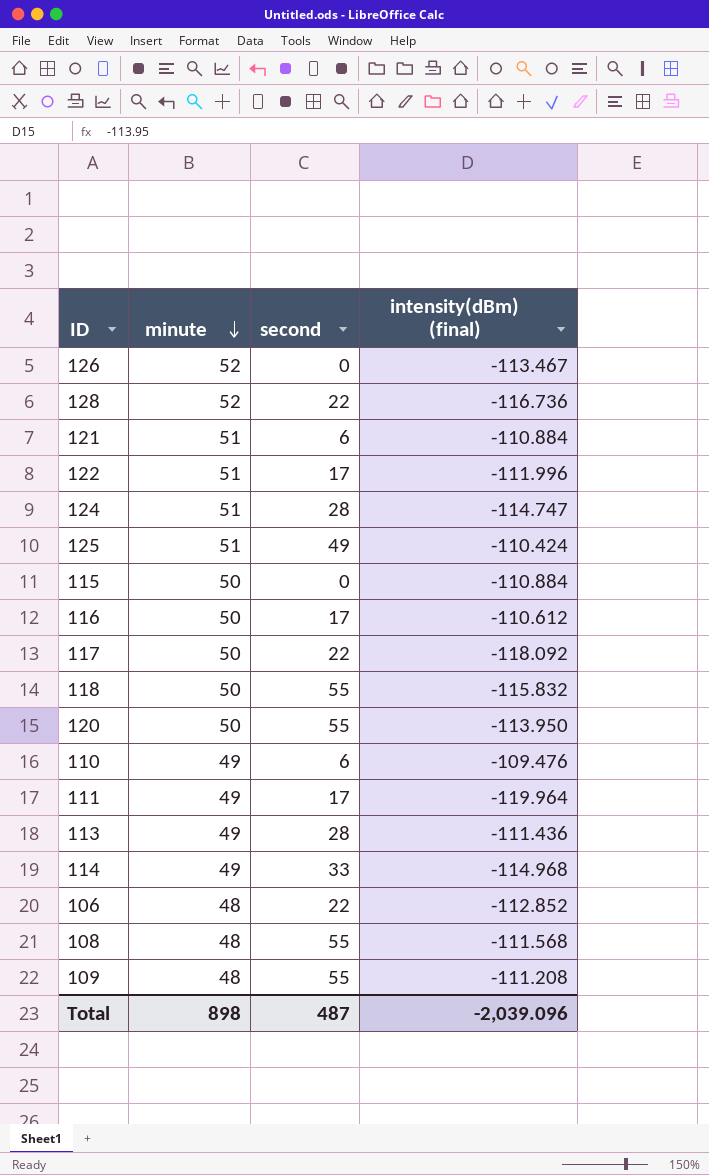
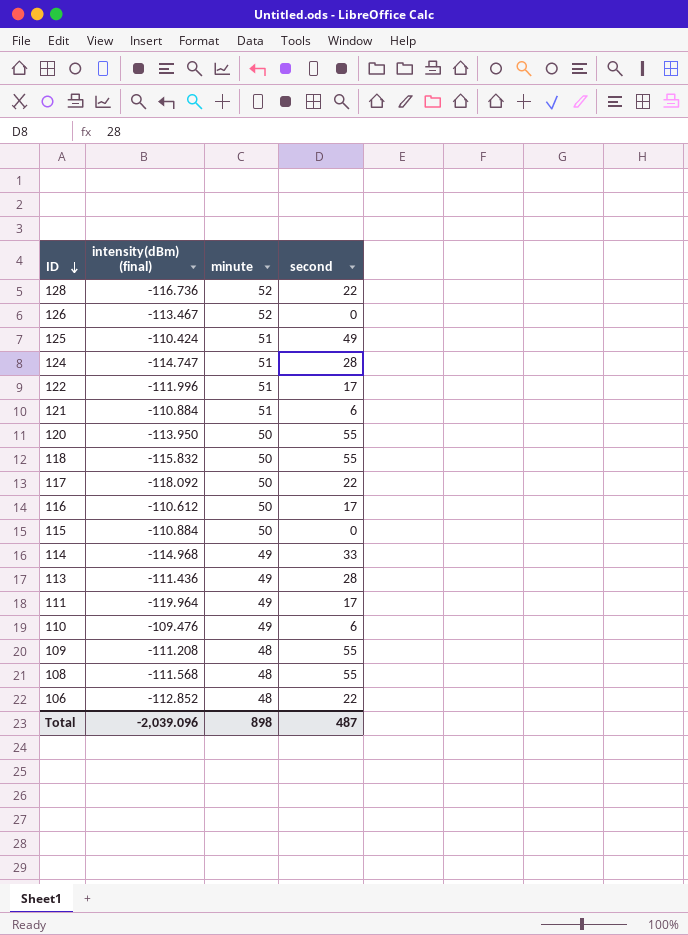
row order: minute descending -> ID descending
column intensity(dBm) (final) | position: 4 -> 2

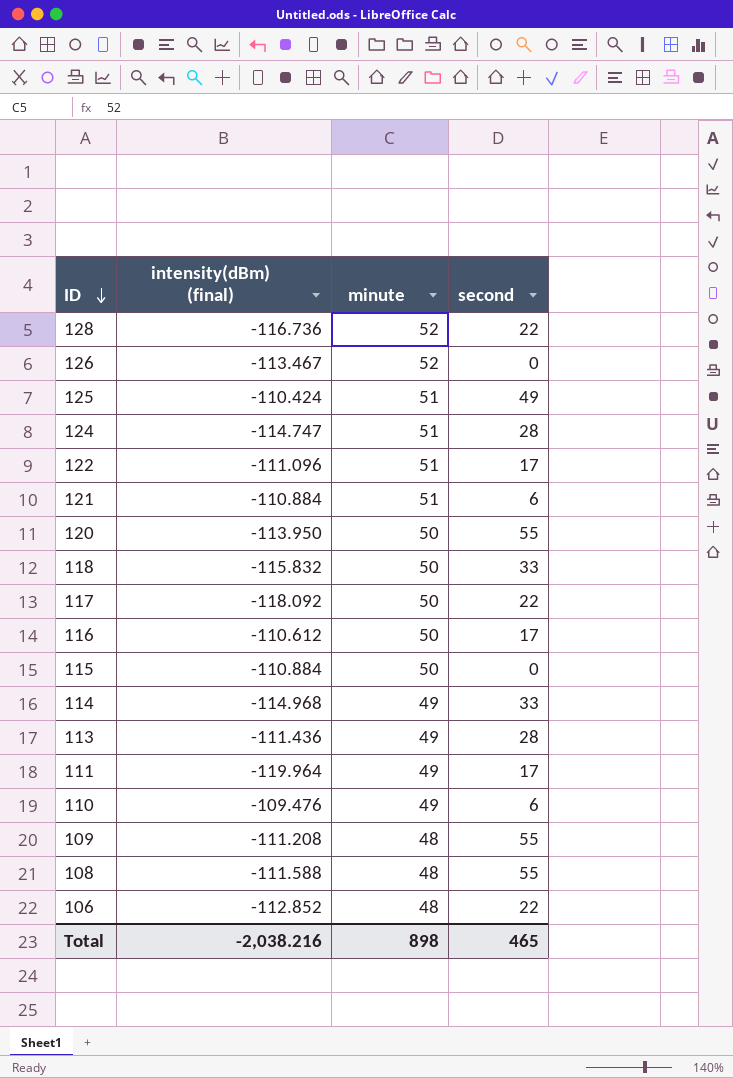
122 | intensity(dBm) (final): -111.996 -> -111.096
118 | second: 55 -> 33
108 | intensity(dBm) (final): -111.568 -> -111.588
Total | intensity(dBm) (final): -2,039.096 -> -2,038.216
Total | second: 487 -> 465

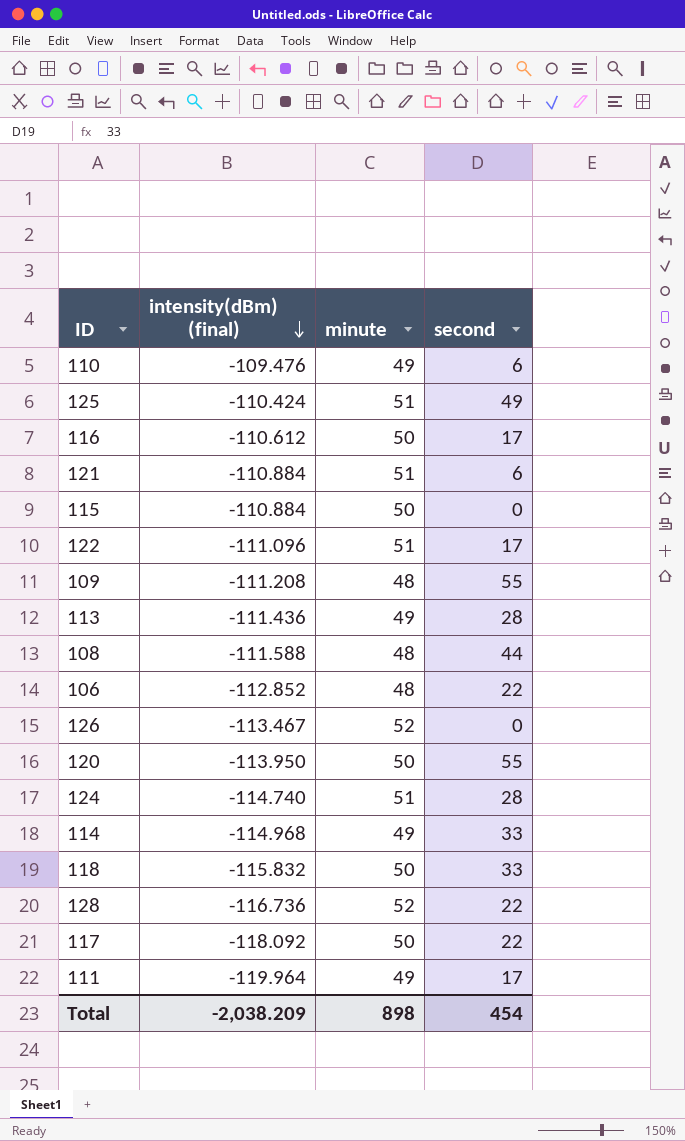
row order: ID descending -> intensity(dBm) (final) descending
108 | second: 55 -> 44
124 | intensity(dBm) (final): -114.747 -> -114.740
Total | intensity(dBm) (final): -2,038.216 -> -2,038.209
Total | second: 465 -> 454

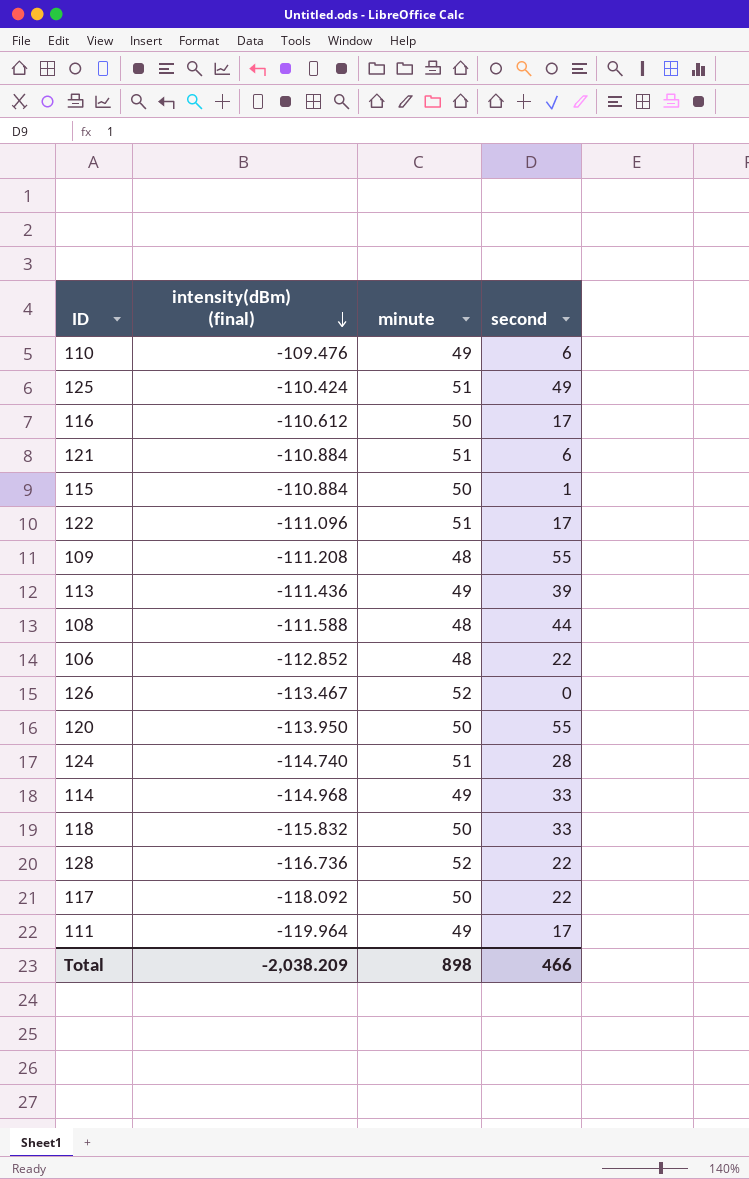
115 | second: 0 -> 1
113 | second: 28 -> 39
Total | second: 454 -> 466

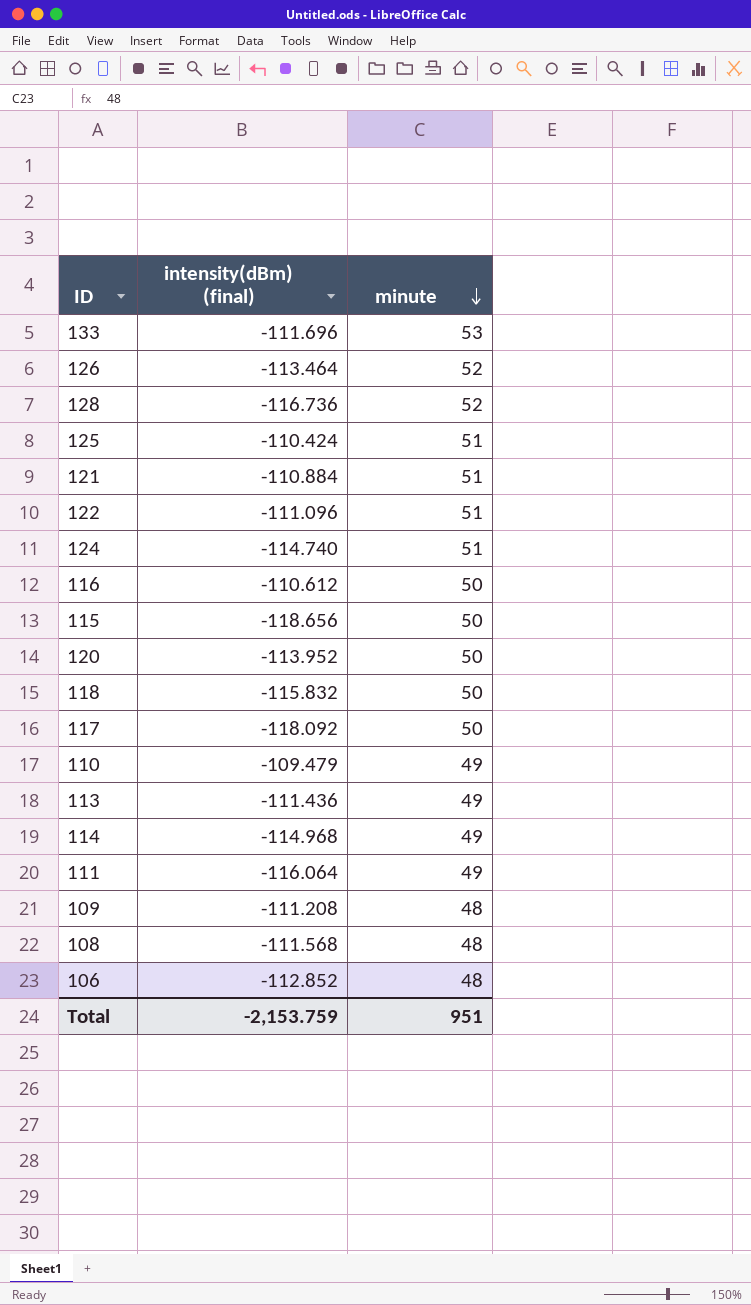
row order: intensity(dBm) (final) descending -> minute descending
column second | position: 4 -> none
row 133: none -> -111.696 | 53
126 | intensity(dBm) (final): -113.467 -> -113.464
115 | intensity(dBm) (final): -110.884 -> -118.656
120 | intensity(dBm) (final): -113.950 -> -113.952
110 | intensity(dBm) (final): -109.476 -> -109.479
111 | intensity(dBm) (final): -119.964 -> -116.064
108 | intensity(dBm) (final): -111.588 -> -111.568
Total | intensity(dBm) (final): -2,038.209 -> -2,153.759
Total | minute: 898 -> 951

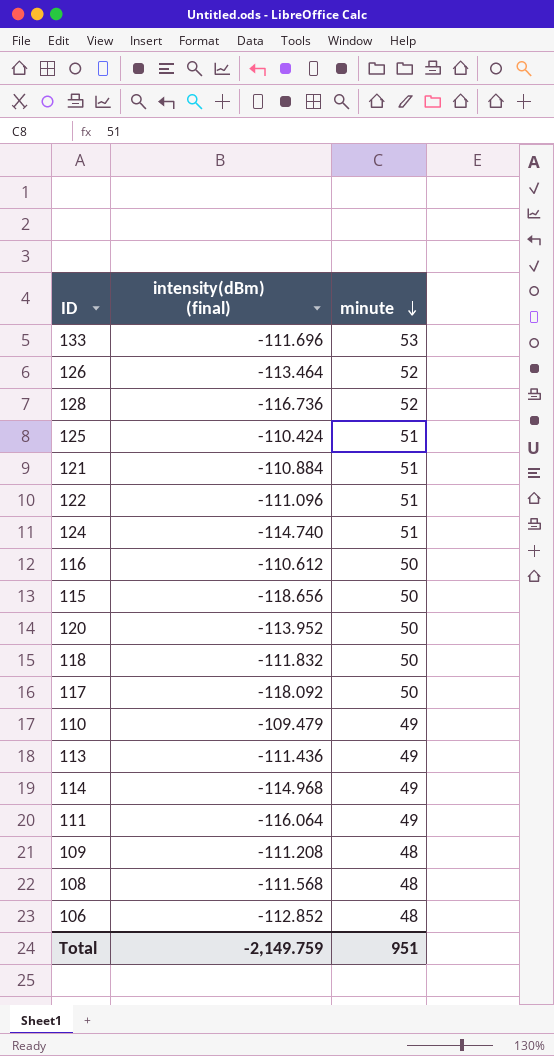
118 | intensity(dBm) (final): -115.832 -> -111.832
Total | intensity(dBm) (final): -2,153.759 -> -2,149.759

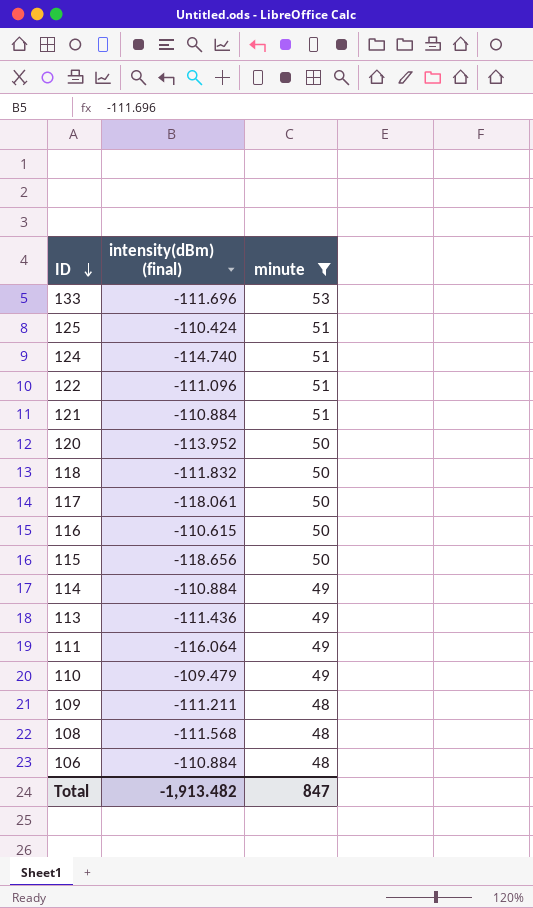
filter: none -> minute != 52
row order: minute descending -> ID descending
117 | intensity(dBm) (final): -118.092 -> -118.061
116 | intensity(dBm) (final): -110.612 -> -110.615
114 | intensity(dBm) (final): -114.968 -> -110.884
109 | intensity(dBm) (final): -111.208 -> -111.211
106 | intensity(dBm) (final): -112.852 -> -110.884
Total | intensity(dBm) (final): -2,149.759 -> -1,913.482
Total | minute: 951 -> 847

